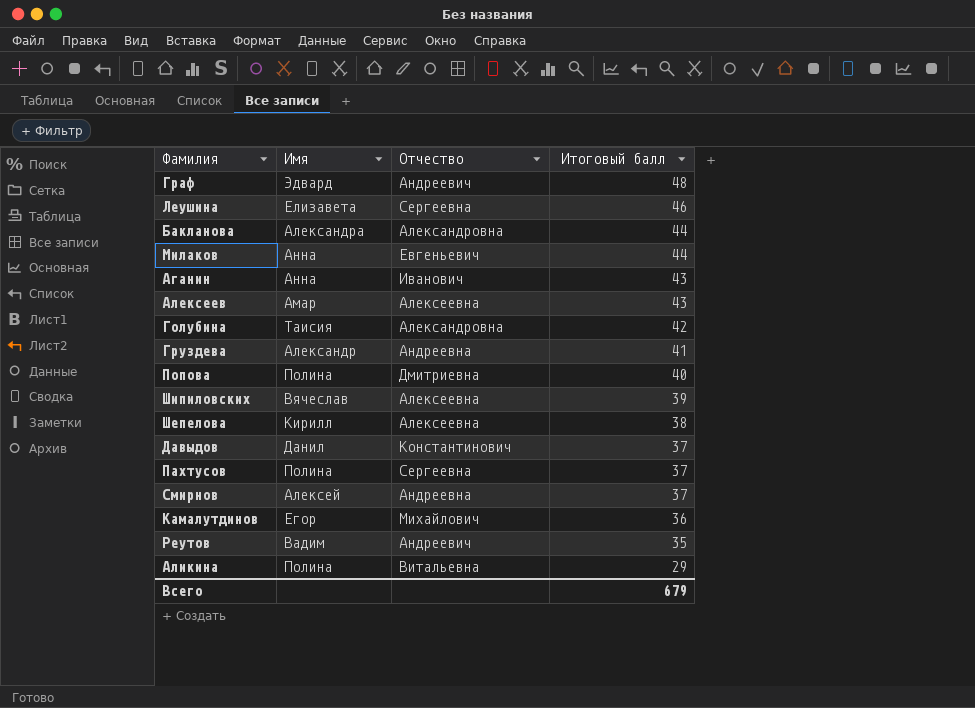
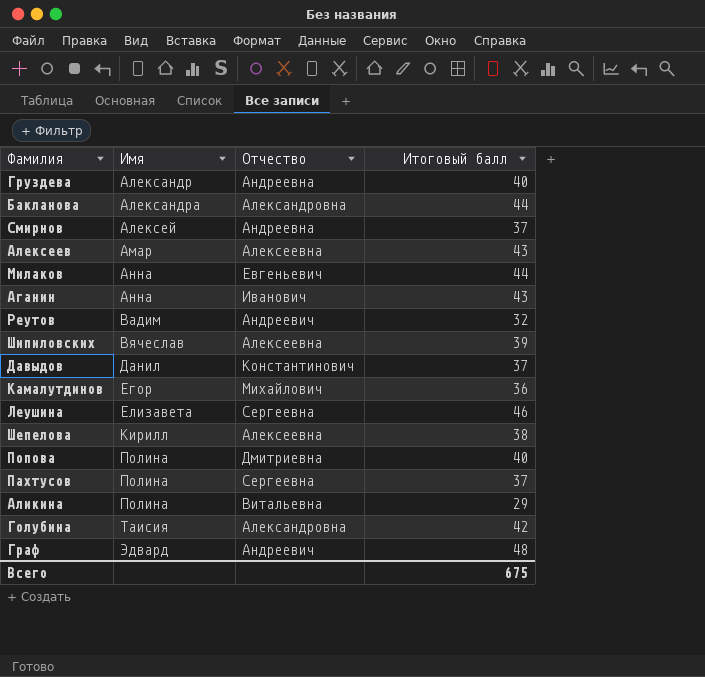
row order: Итоговый балл descending -> Имя ascending
Груздева | Итоговый балл: 41 -> 40
Реутов | Итоговый балл: 35 -> 32
Всего | Итоговый балл: 679 -> 675

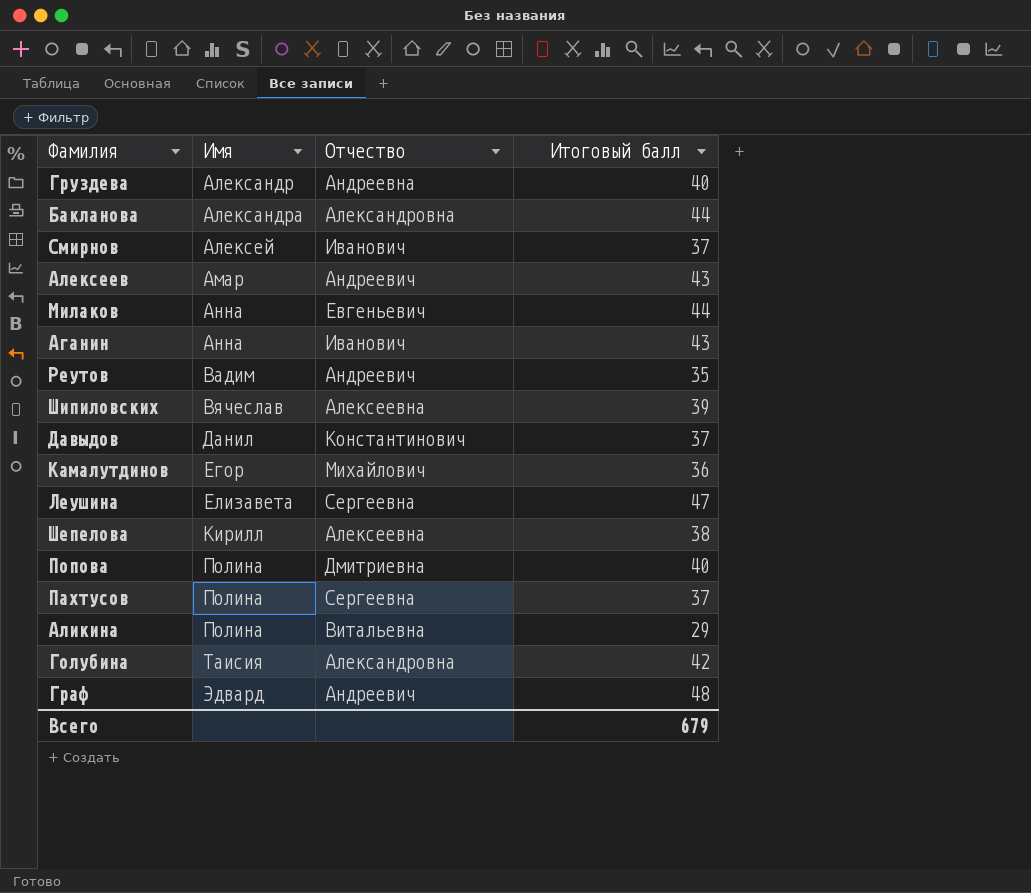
Смирнов | Отчество: Андреевна -> Иванович
Алексеев | Отчество: Алексеевна -> Андреевич
Реутов | Итоговый балл: 32 -> 35
Леушина | Итоговый балл: 46 -> 47
Всего | Итоговый балл: 675 -> 679

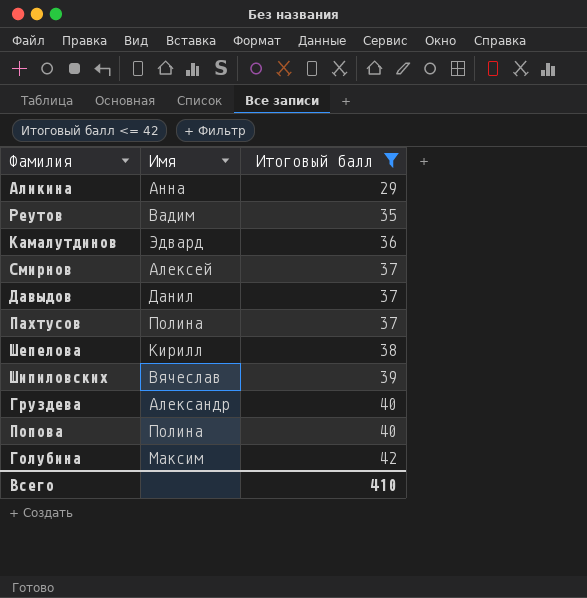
filter: none -> Итоговый балл <= 42
row order: Имя ascending -> Итоговый балл ascending
column Отчество | position: 3 -> none
Аликина | Имя: Полина -> Анна
Камалутдинов | Имя: Егор -> Эдвард
Голубина | Имя: Таисия -> Максим
Всего | Итоговый балл: 679 -> 410

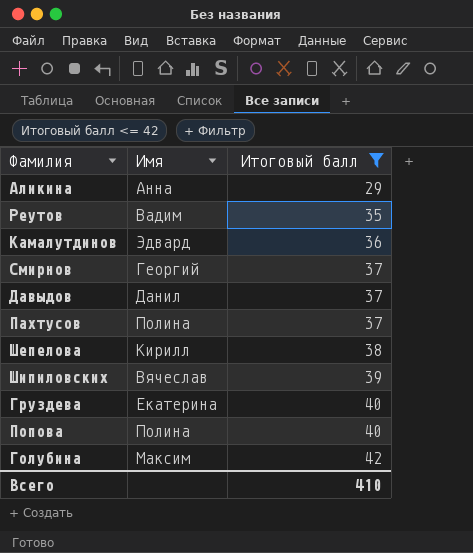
Смирнов | Имя: Алексей -> Георгий
Груздева | Имя: Александр -> Екатерина

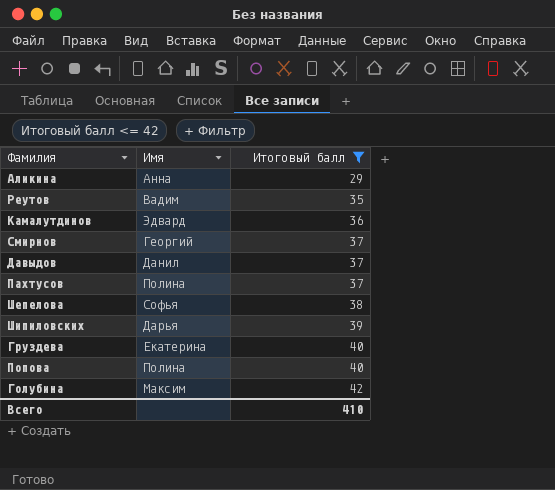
Шепелова | Имя: Кирилл -> Софья
Шипиловских | Имя: Вячеслав -> Дарья

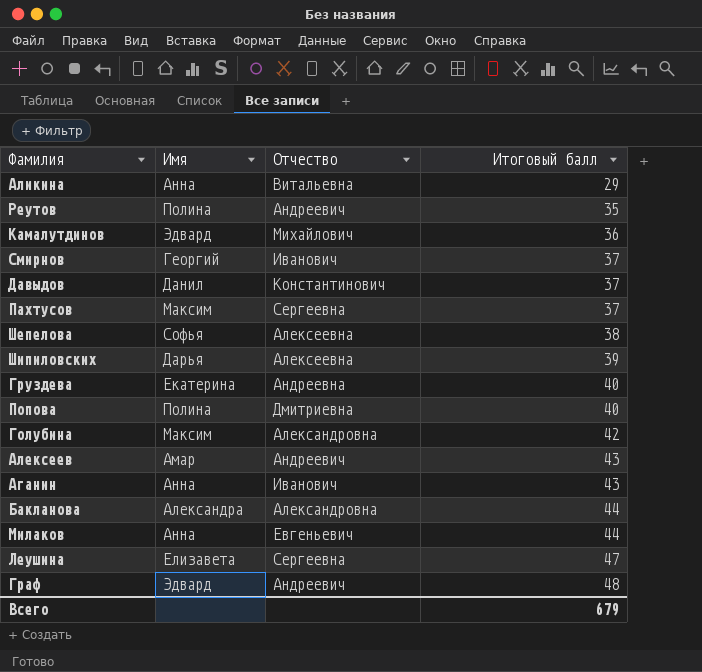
filter: Итоговый балл <= 42 -> none
column Отчество | position: none -> 3
Реутов | Имя: Вадим -> Полина
Пахтусов | Имя: Полина -> Максим
Всего | Итоговый балл: 410 -> 679

